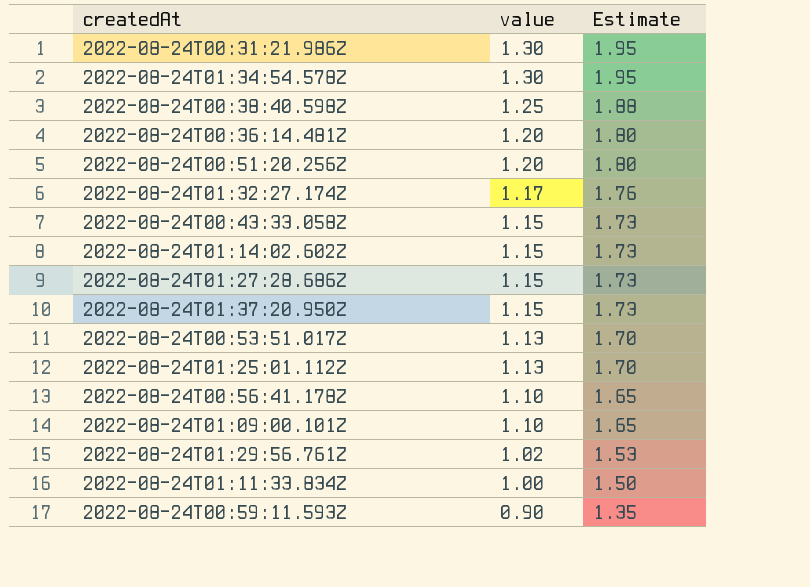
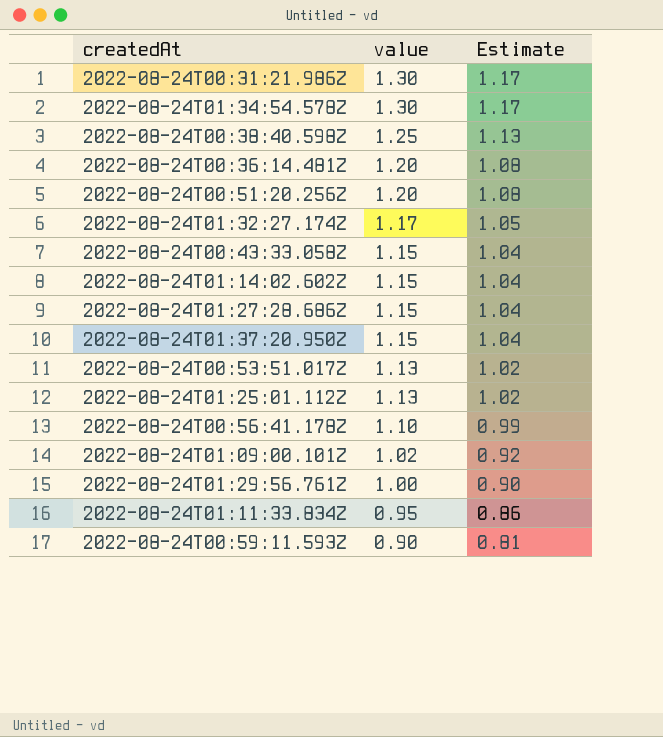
column Estimate | formula: [value] * 1.5 -> [value] * 0.9
2022-08-24T01:09:00.101Z | value: 1.10 -> 1.02
2022-08-24T01:29:56.761Z | value: 1.02 -> 1.00
2022-08-24T01:11:33.834Z | value: 1.00 -> 0.95

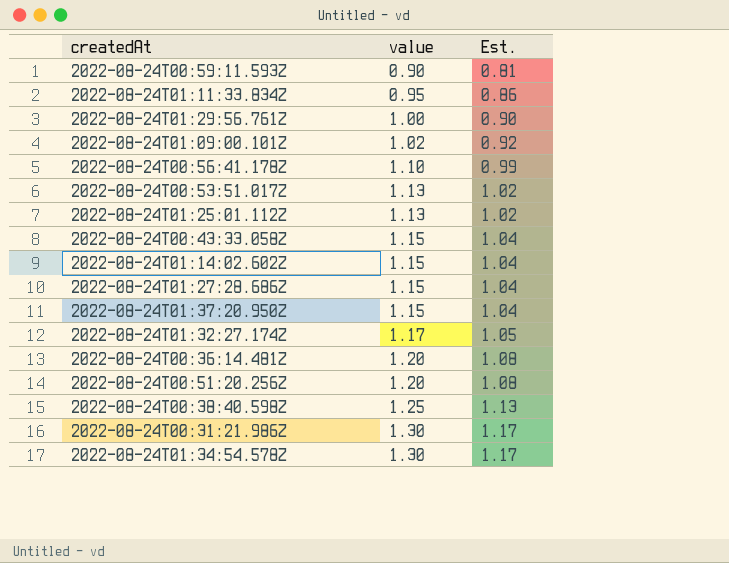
row order: value descending -> value ascending
column name: Estimate -> Est.

